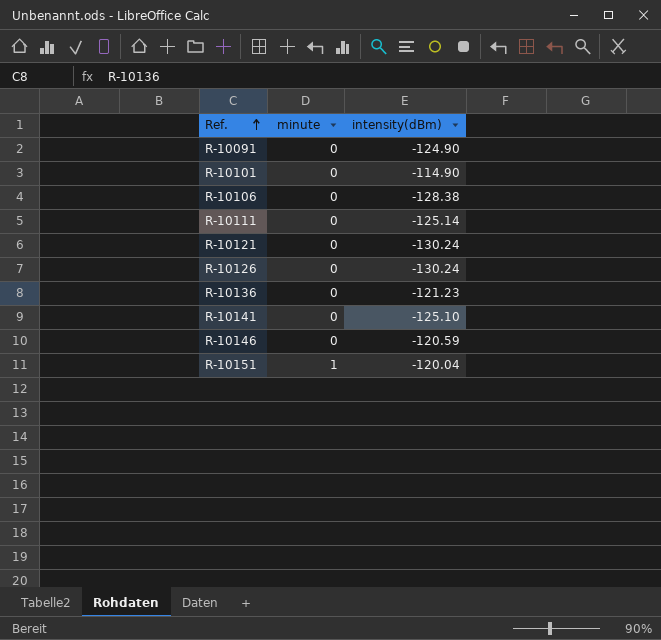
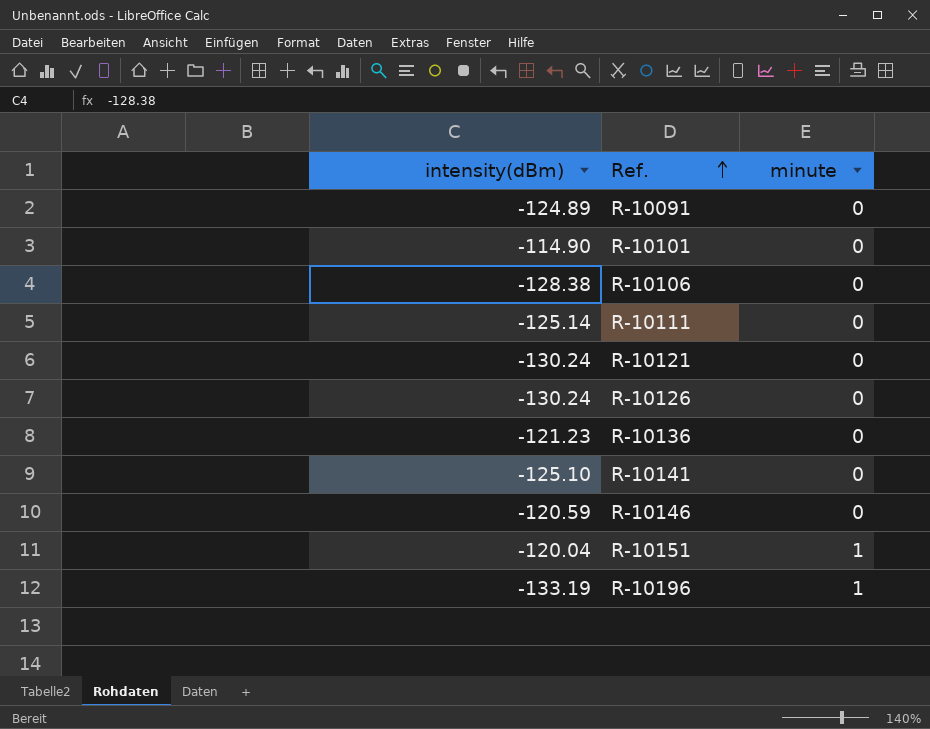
column intensity(dBm) | position: 3 -> 1
R-10091 | intensity(dBm): -124.90 -> -124.89
row R-10196: none -> -133.19 | 1

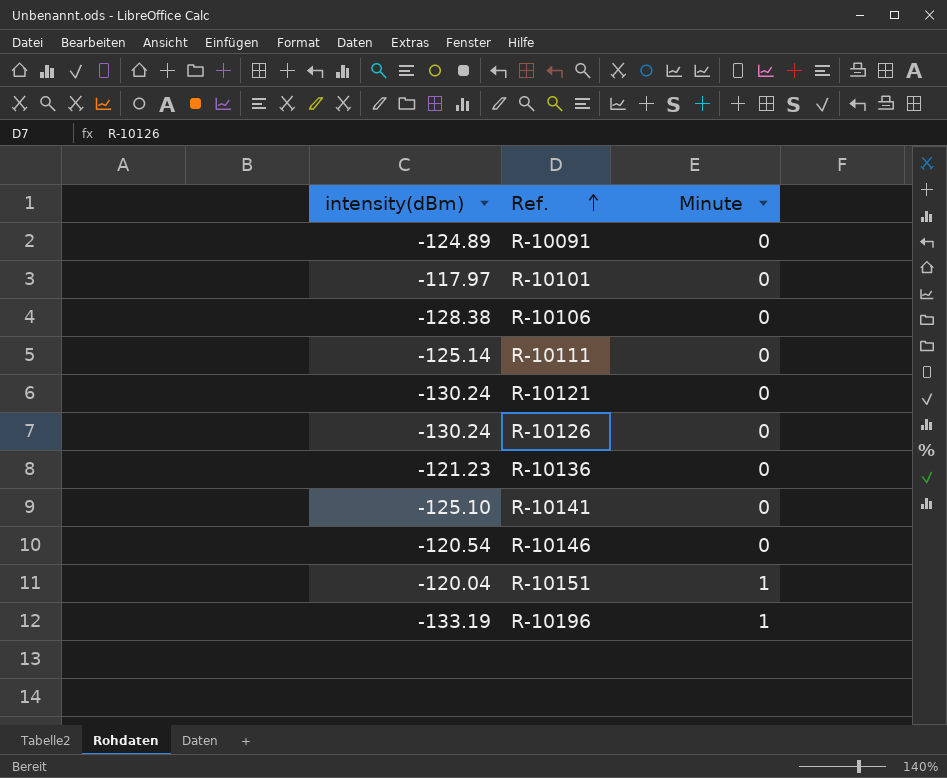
column name: minute -> Minute
R-10101 | intensity(dBm): -114.90 -> -117.97
R-10146 | intensity(dBm): -120.59 -> -120.54

